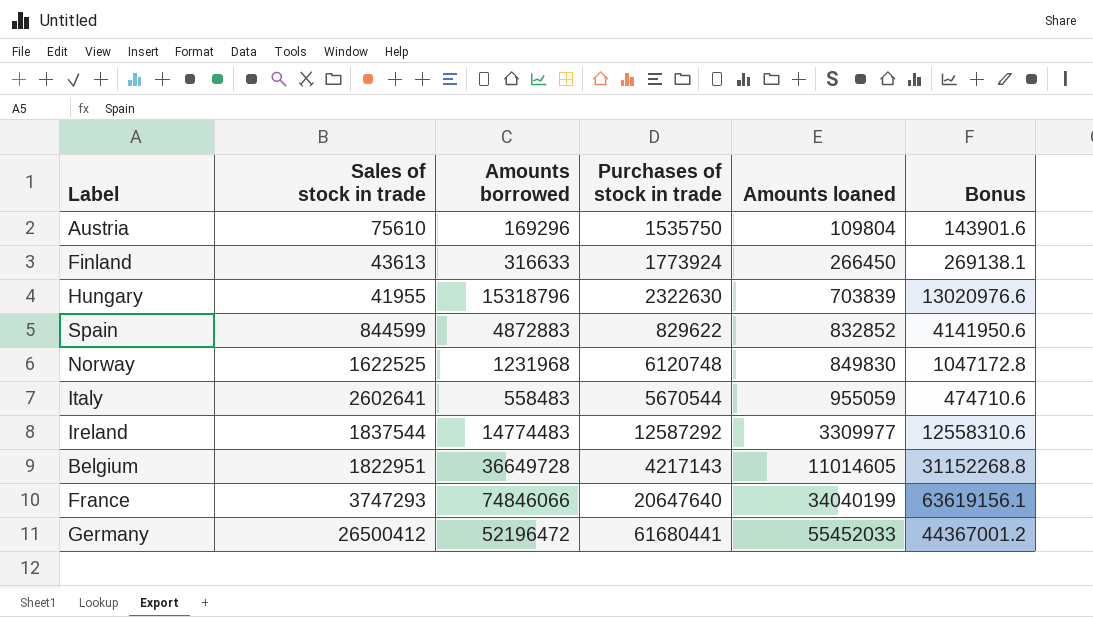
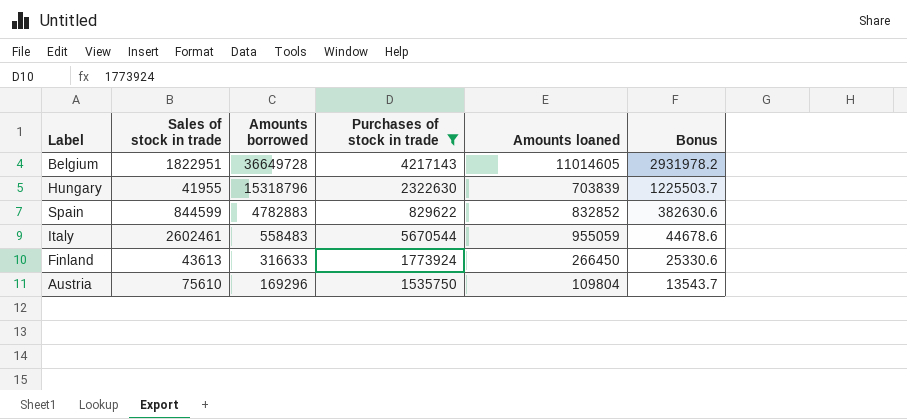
filter: none -> Purchases of stock in trade <= 5670544
row order: Amounts loaned ascending -> Amounts borrowed descending
column Bonus | formula: [Amounts borrowed] * 0.85 -> [Amounts borrowed] * 0.08
Spain | Amounts borrowed: 4872883 -> 4782883
Italy | Sales of stock in trade: 2602641 -> 2602461

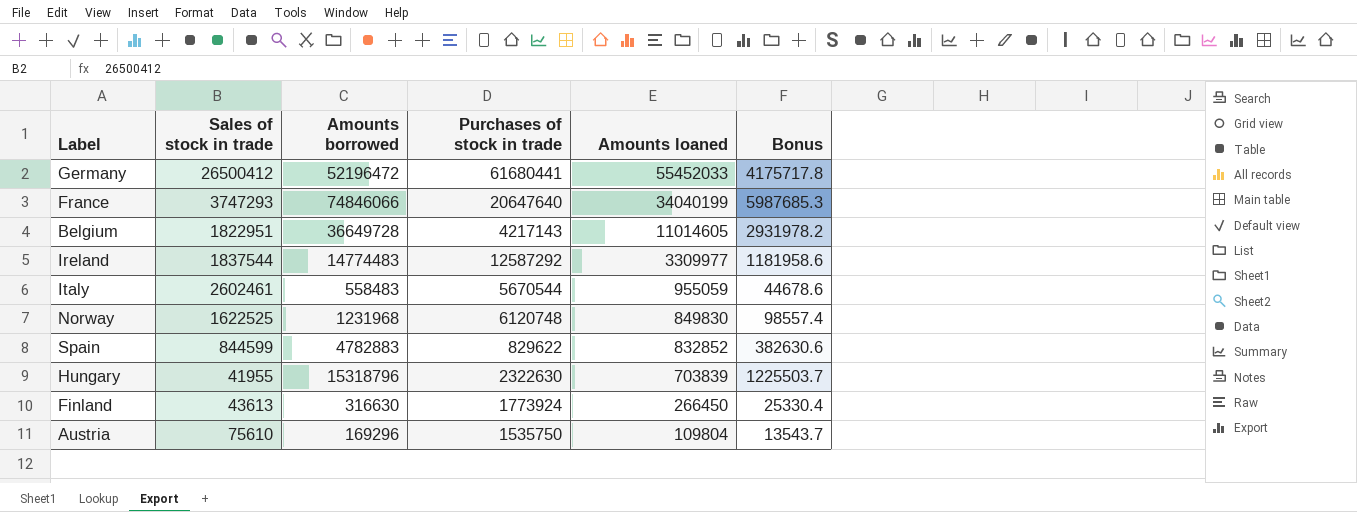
filter: Purchases of stock in trade <= 5670544 -> none
row order: Amounts borrowed descending -> Amounts loaned descending
Finland | Amounts borrowed: 316633 -> 316630
Finland | Bonus: 25330.6 -> 25330.4

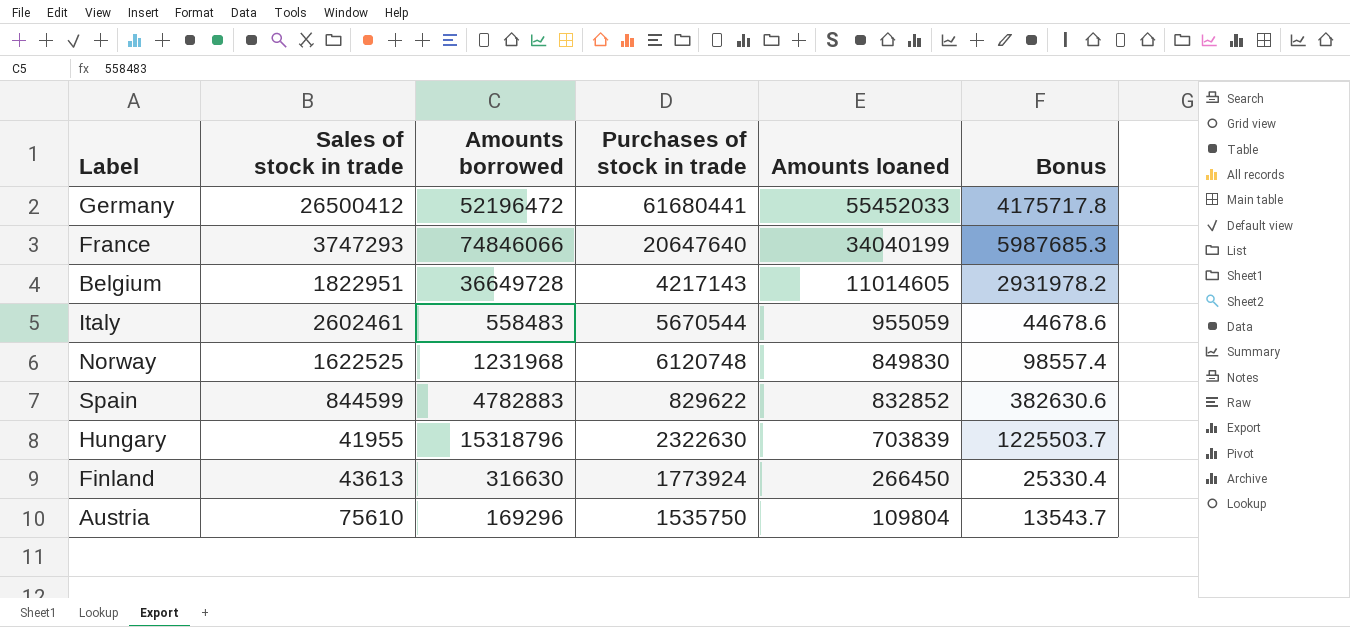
row Ireland: 1837544 | 14774483 | 12587292 | 3309977 | 1181958.6 -> none

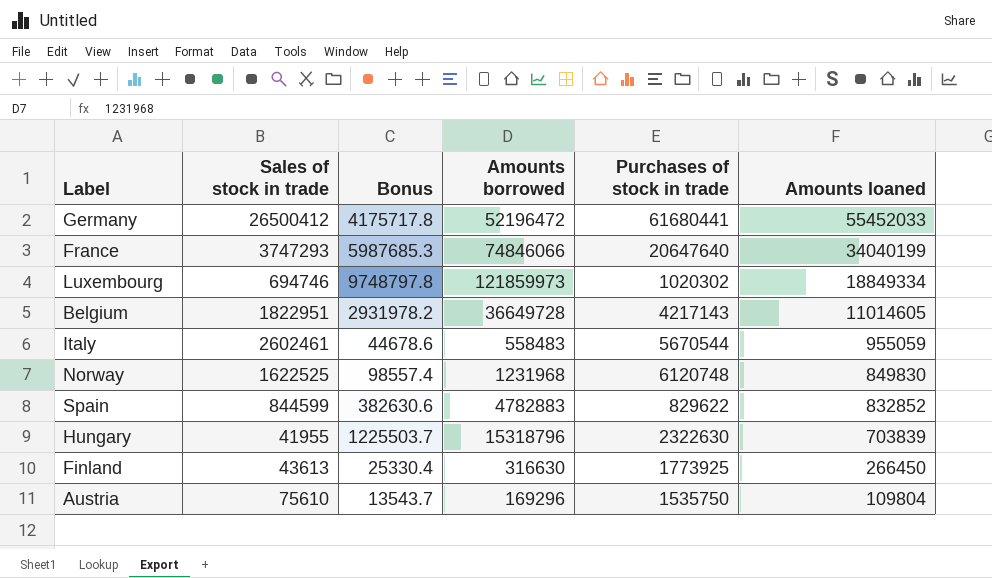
column Bonus | position: 6 -> 3
row Luxembourg: none -> 694746 | 9748797.8 | 121859973 | 1020302 | 18849334
Finland | Purchases of stock in trade: 1773924 -> 1773925

